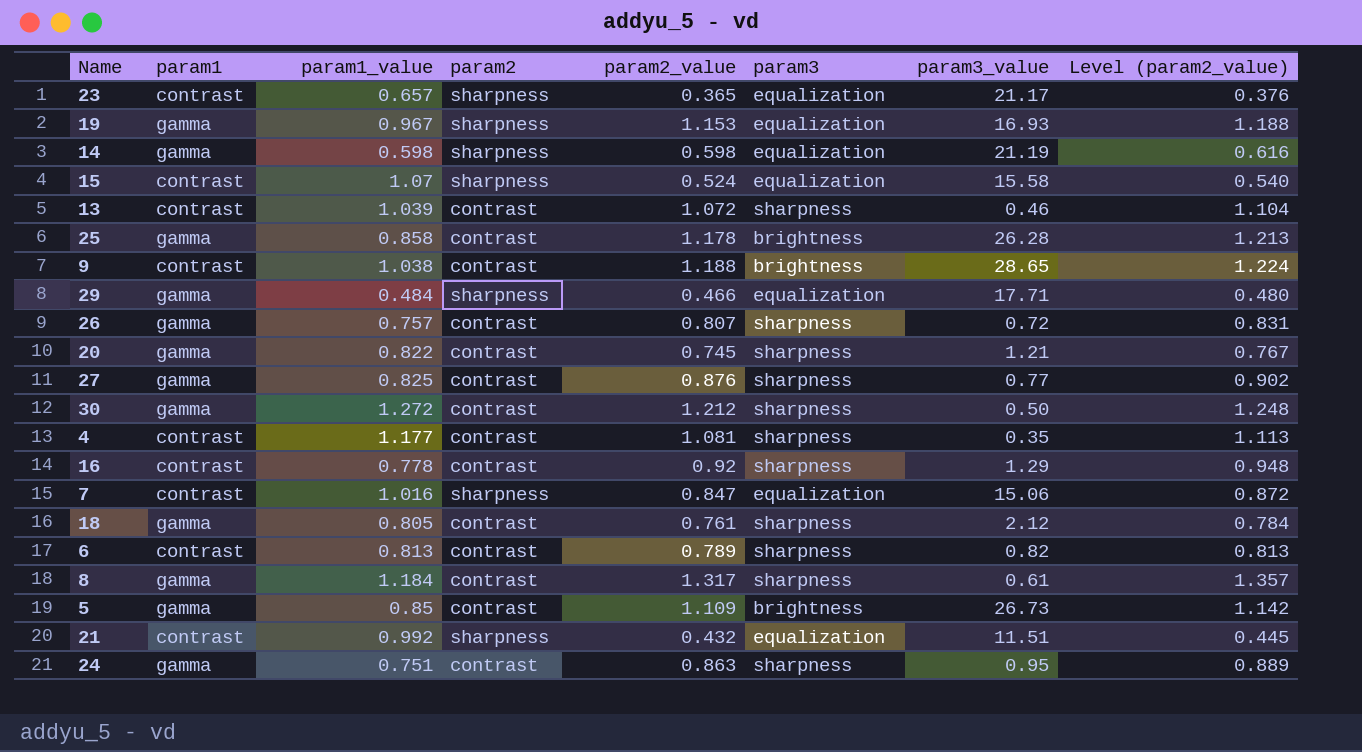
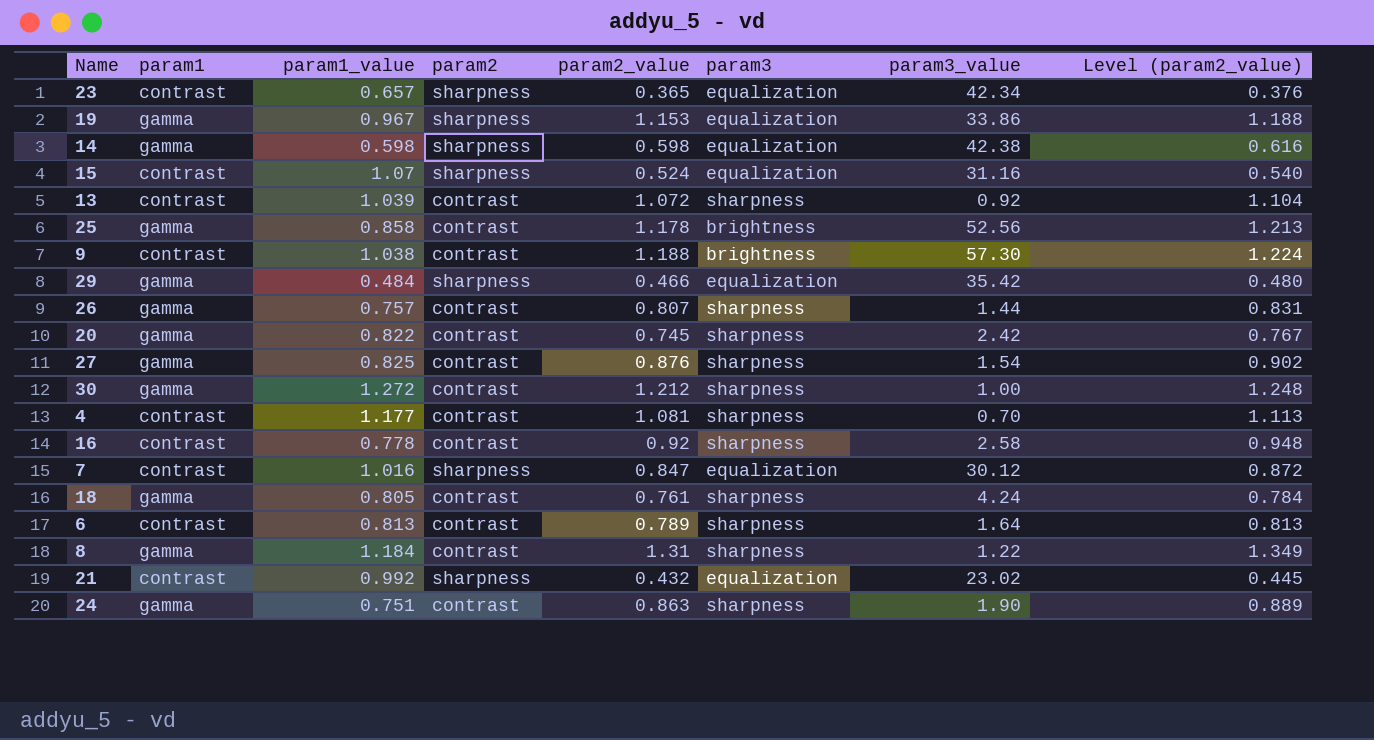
row 5: gamma | 0.85 | contrast | 1.109 | brightness | 26.73 | 1.142 -> none
23 | param3_value: 21.17 -> 42.34
19 | param3_value: 16.93 -> 33.86
14 | param3_value: 21.19 -> 42.38
15 | param3_value: 15.58 -> 31.16
13 | param3_value: 0.46 -> 0.92
25 | param3_value: 26.28 -> 52.56
9 | param3_value: 28.65 -> 57.30
29 | param3_value: 17.71 -> 35.42
26 | param3_value: 0.72 -> 1.44
20 | param3_value: 1.21 -> 2.42
27 | param3_value: 0.77 -> 1.54
30 | param3_value: 0.50 -> 1.00
4 | param3_value: 0.35 -> 0.70
16 | param3_value: 1.29 -> 2.58
7 | param3_value: 15.06 -> 30.12
18 | param3_value: 2.12 -> 4.24
6 | param3_value: 0.82 -> 1.64
8 | param2_value: 1.317 -> 1.31
8 | param3_value: 0.61 -> 1.22
8 | Level (param2_value): 1.357 -> 1.349
21 | param3_value: 11.51 -> 23.02
24 | param3_value: 0.95 -> 1.90

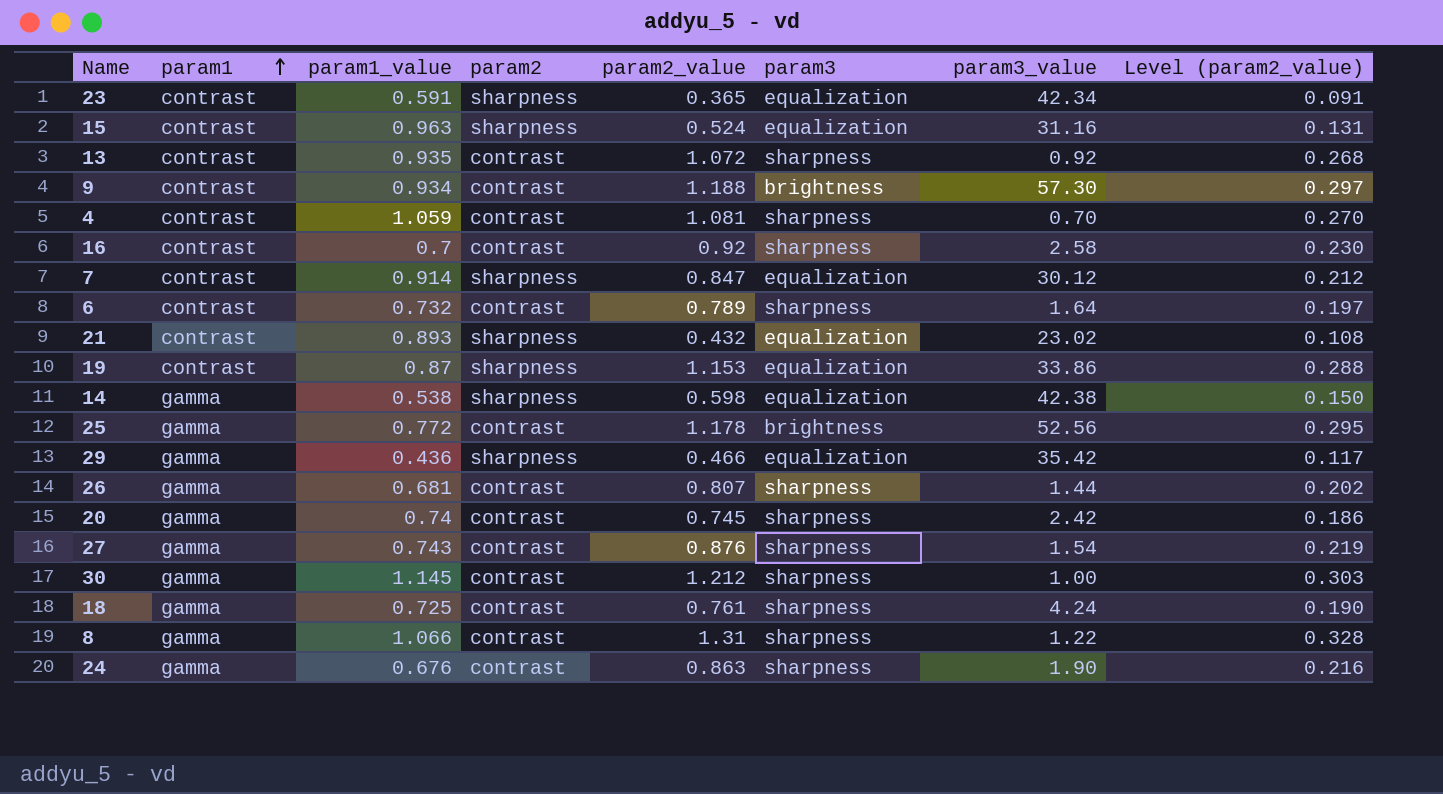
row order: none -> param1 ascending
column Level (param2_value) | formula: [param2_value] * 1.03 -> [param2_value] * 0.25
23 | param1_value: 0.657 -> 0.591
15 | param1_value: 1.07 -> 0.963
13 | param1_value: 1.039 -> 0.935
9 | param1_value: 1.038 -> 0.934
4 | param1_value: 1.177 -> 1.059
16 | param1_value: 0.778 -> 0.7
7 | param1_value: 1.016 -> 0.914
6 | param1_value: 0.813 -> 0.732
21 | param1_value: 0.992 -> 0.893
19 | param1: gamma -> contrast
19 | param1_value: 0.967 -> 0.87
14 | param1_value: 0.598 -> 0.538
25 | param1_value: 0.858 -> 0.772
29 | param1_value: 0.484 -> 0.436
26 | param1_value: 0.757 -> 0.681
20 | param1_value: 0.822 -> 0.74
27 | param1_value: 0.825 -> 0.743
30 | param1_value: 1.272 -> 1.145
18 | param1_value: 0.805 -> 0.725
8 | param1_value: 1.184 -> 1.066
24 | param1_value: 0.751 -> 0.676

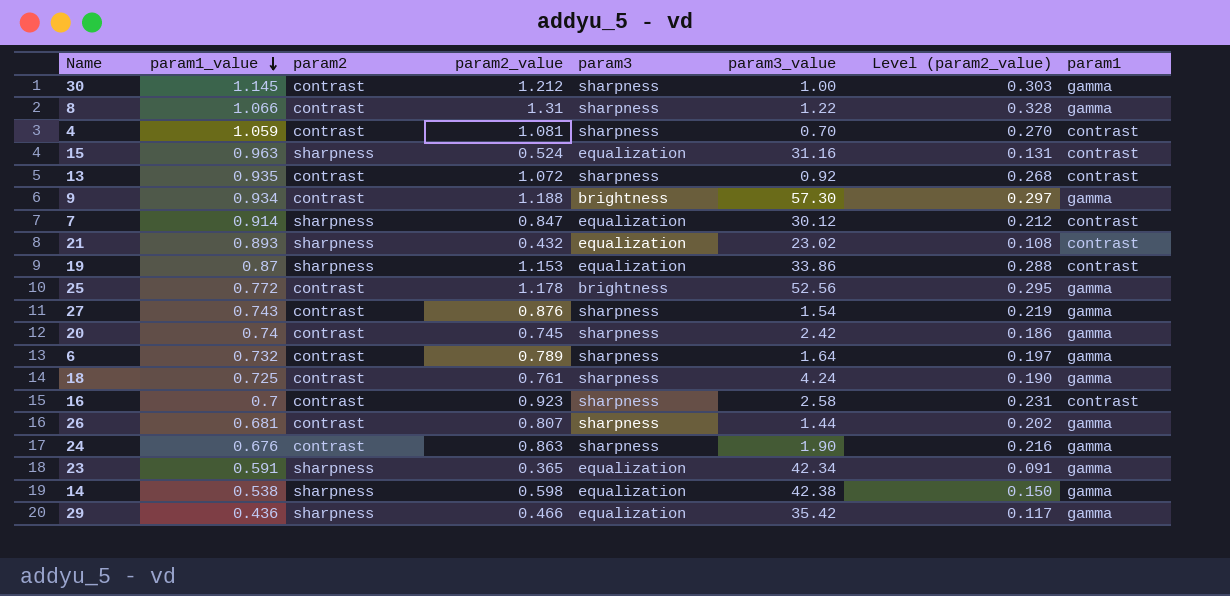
row order: param1 ascending -> param1_value descending
column param1 | position: 2 -> 8
9 | param1: contrast -> gamma
6 | param1: contrast -> gamma
16 | param2_value: 0.92 -> 0.923
16 | Level (param2_value): 0.230 -> 0.231
23 | param1: contrast -> gamma

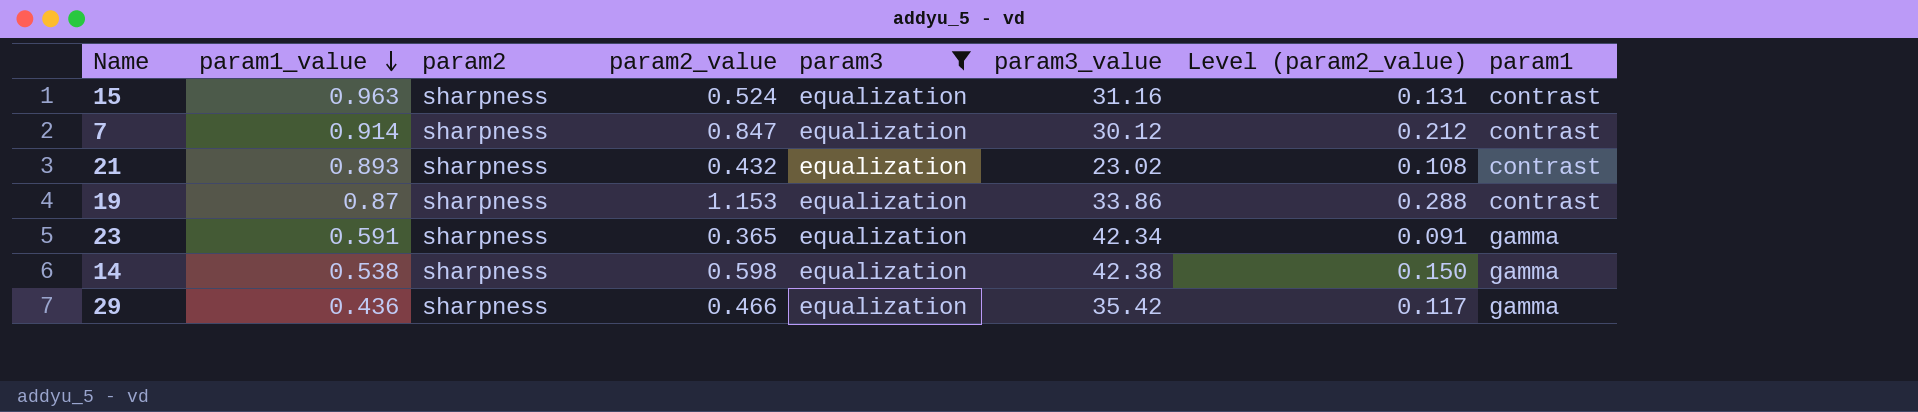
filter: none -> param3 = equalization

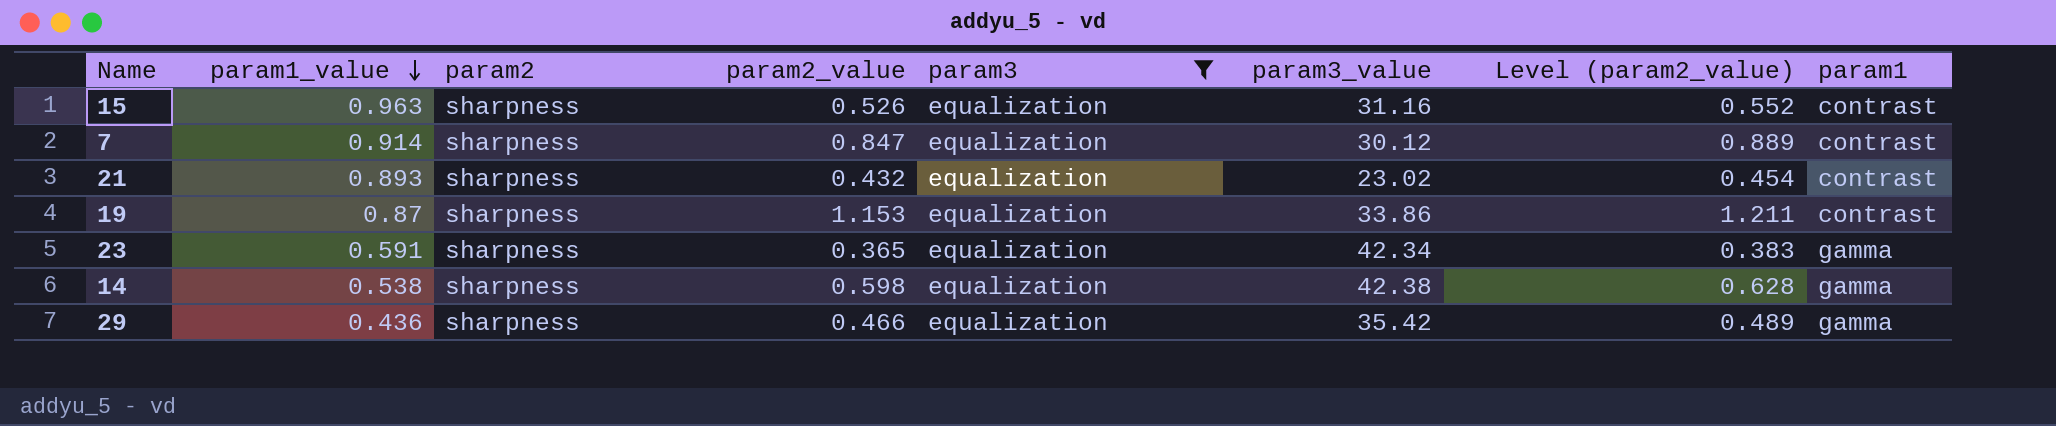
column Level (param2_value) | formula: [param2_value] * 0.25 -> [param2_value] * 1.05
15 | param2_value: 0.524 -> 0.526

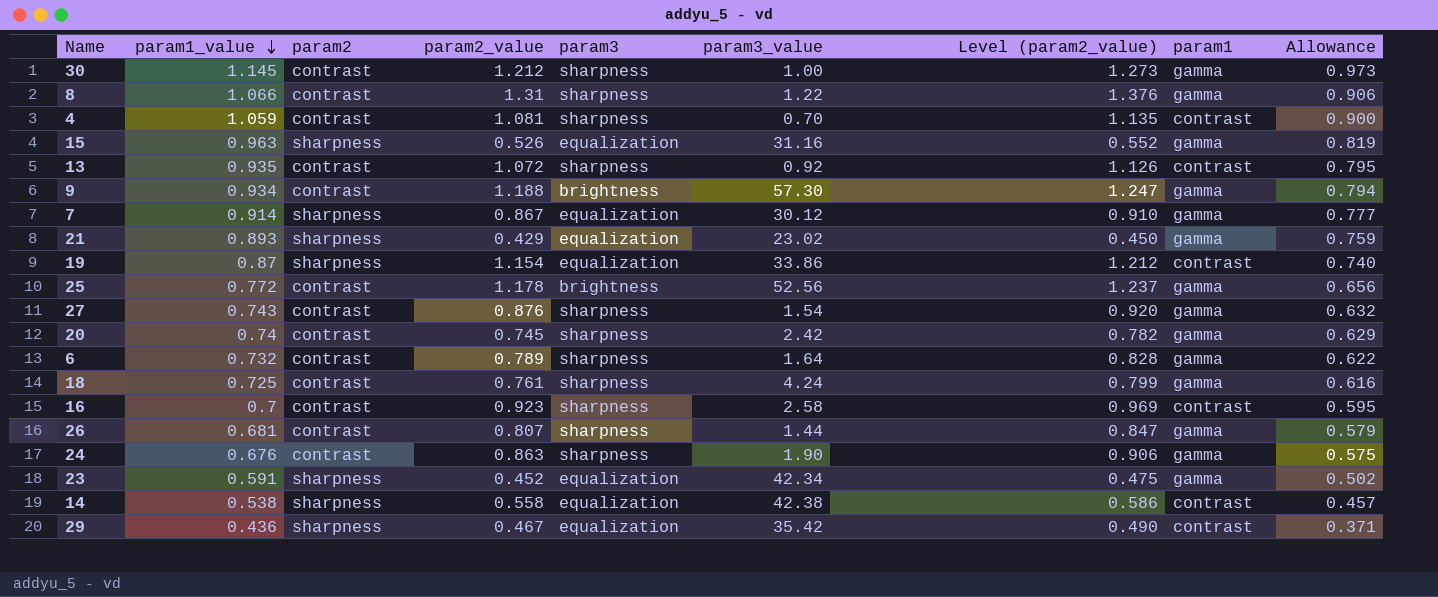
filter: param3 = equalization -> none
column Allowance | formula: none -> [param1_value] * 0.85
15 | param1: contrast -> gamma
7 | param2_value: 0.847 -> 0.867
7 | Level (param2_value): 0.889 -> 0.910
7 | param1: contrast -> gamma
21 | param2_value: 0.432 -> 0.429
21 | Level (param2_value): 0.454 -> 0.450
21 | param1: contrast -> gamma
19 | param2_value: 1.153 -> 1.154
19 | Level (param2_value): 1.211 -> 1.212
23 | param2_value: 0.365 -> 0.452
23 | Level (param2_value): 0.383 -> 0.475
14 | param2_value: 0.598 -> 0.558
14 | Level (param2_value): 0.628 -> 0.586
14 | param1: gamma -> contrast
29 | param2_value: 0.466 -> 0.467
29 | Level (param2_value): 0.489 -> 0.490
29 | param1: gamma -> contrast

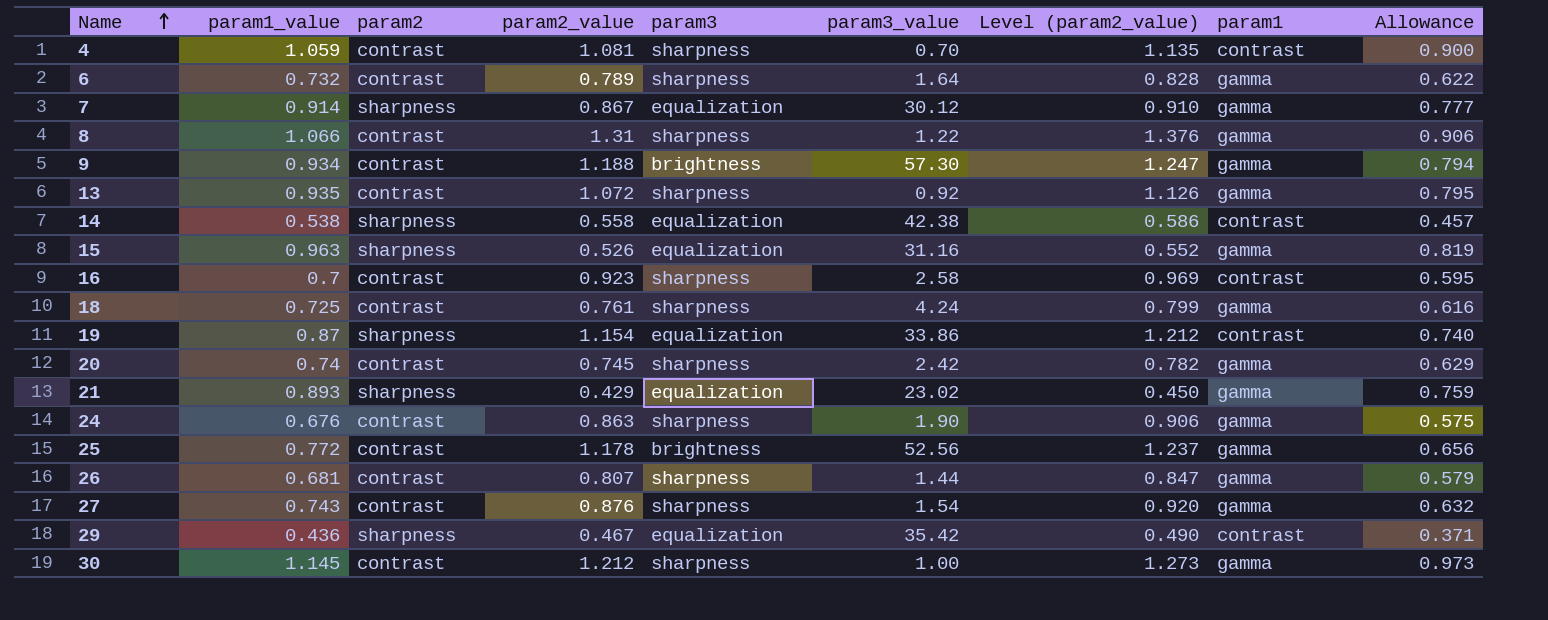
row order: param1_value descending -> Name ascending
row 23: 0.591 | sharpness | 0.452 | equalization | 42.34 | 0.475 | gamma | 0.502 -> none
13 | param1: contrast -> gamma

